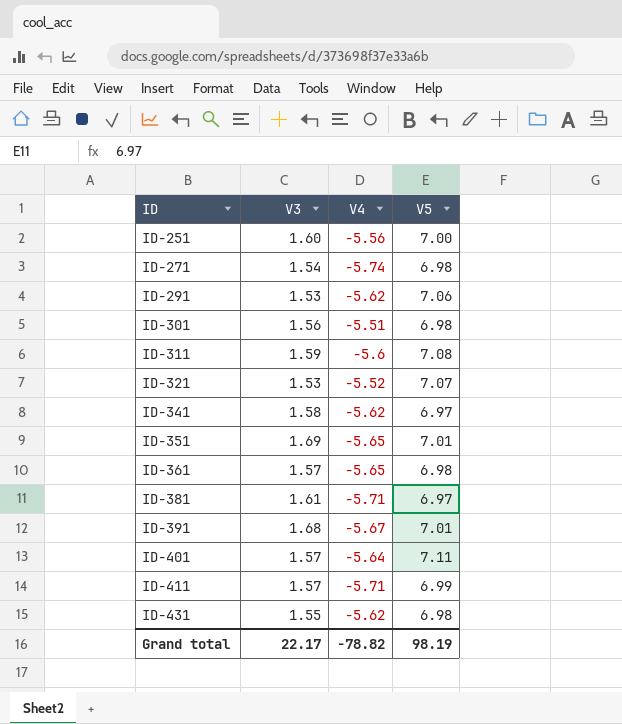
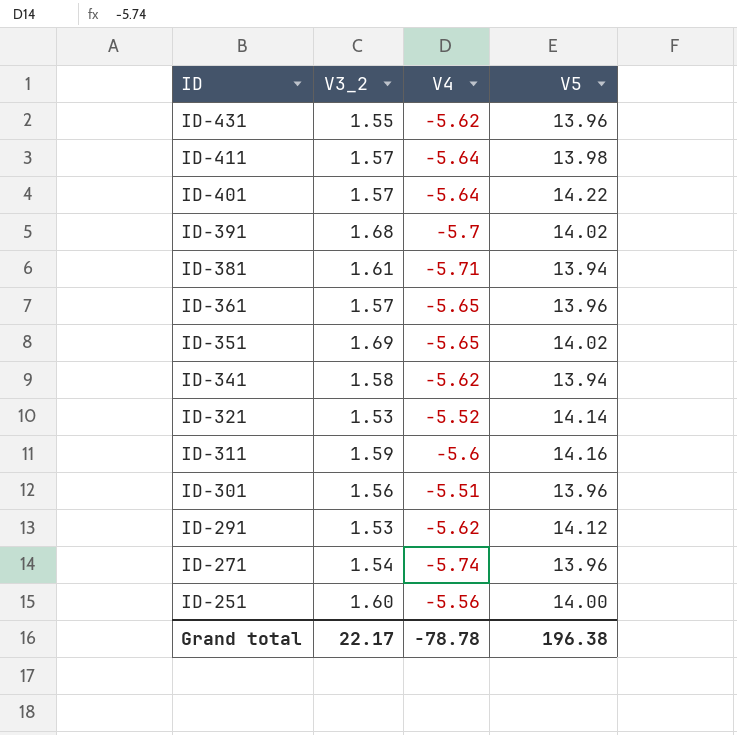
row order: ID ascending -> ID descending
column name: V3 -> V3_2
ID-431 | V5: 6.98 -> 13.96
ID-411 | V4: -5.71 -> -5.64
ID-411 | V5: 6.99 -> 13.98
ID-401 | V5: 7.11 -> 14.22
ID-391 | V4: -5.67 -> -5.7
ID-391 | V5: 7.01 -> 14.02
ID-381 | V5: 6.97 -> 13.94
ID-361 | V5: 6.98 -> 13.96
ID-351 | V5: 7.01 -> 14.02
ID-341 | V5: 6.97 -> 13.94
ID-321 | V5: 7.07 -> 14.14
ID-311 | V5: 7.08 -> 14.16
ID-301 | V5: 6.98 -> 13.96
ID-291 | V5: 7.06 -> 14.12
ID-271 | V5: 6.98 -> 13.96
ID-251 | V5: 7.00 -> 14.00
Grand total | V4: -78.82 -> -78.78
Grand total | V5: 98.19 -> 196.38

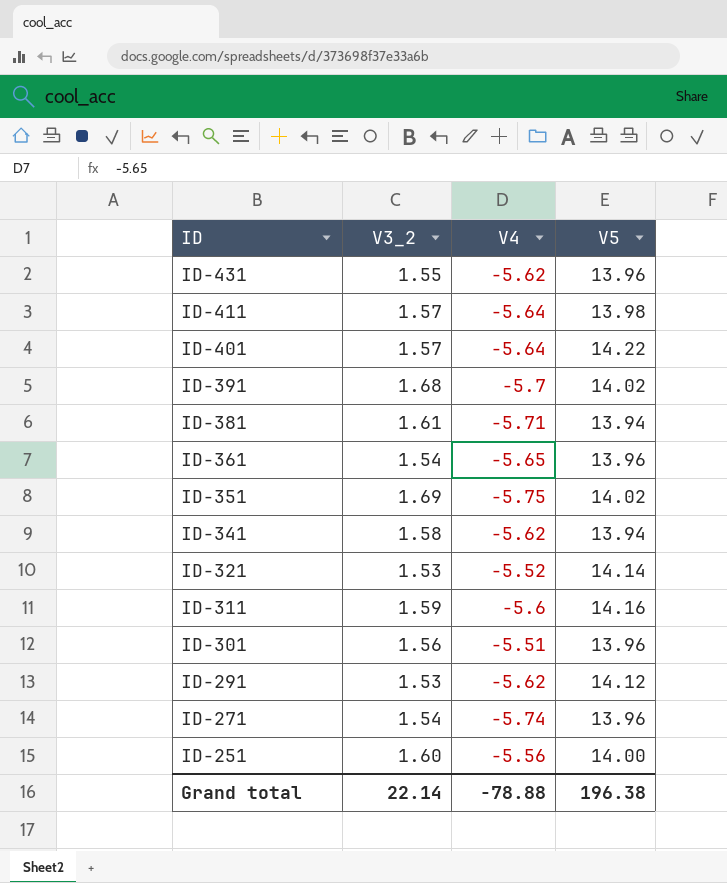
ID-361 | V3_2: 1.57 -> 1.54
ID-351 | V4: -5.65 -> -5.75
Grand total | V3_2: 22.17 -> 22.14
Grand total | V4: -78.78 -> -78.88

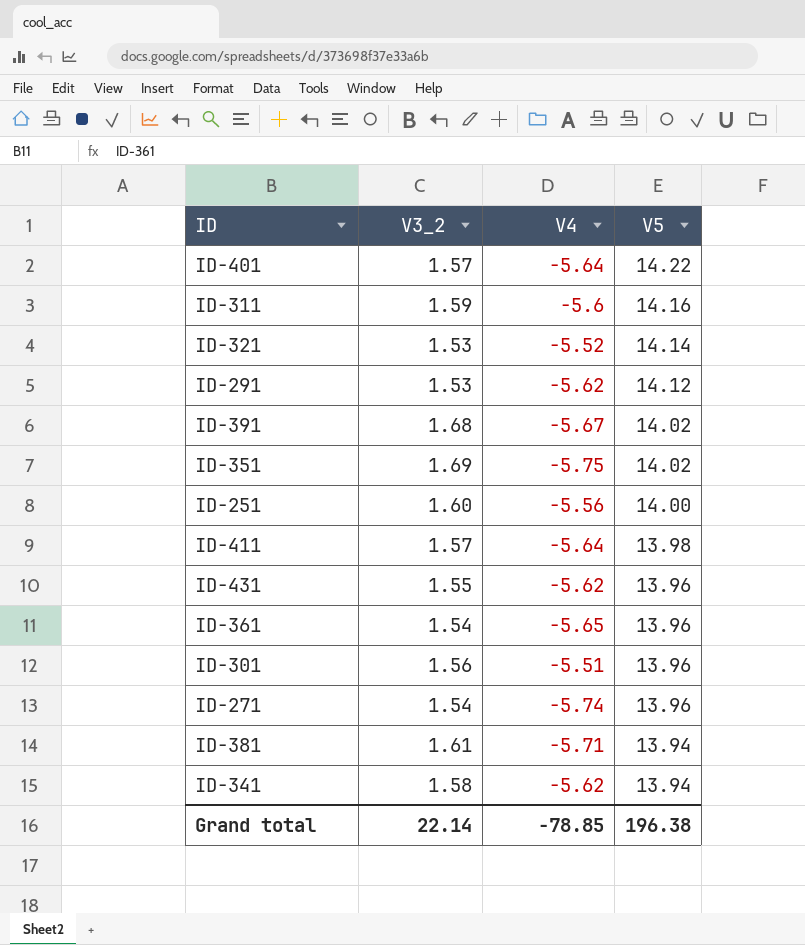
row order: ID descending -> V5 descending
ID-391 | V4: -5.7 -> -5.67
Grand total | V4: -78.88 -> -78.85

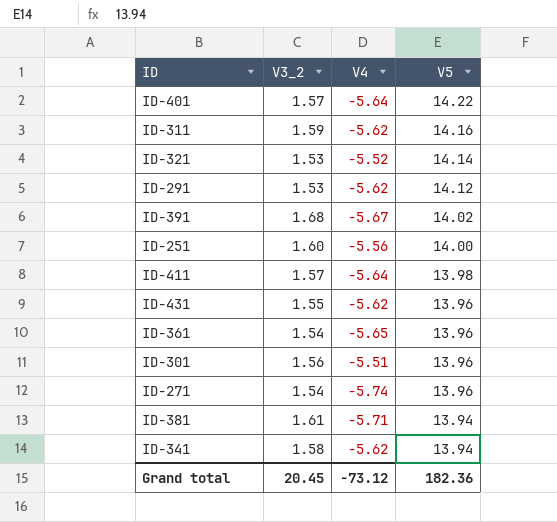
row ID-351: 1.69 | -5.75 | 14.02 -> none
ID-311 | V4: -5.6 -> -5.62
Grand total | V3_2: 22.14 -> 20.45
Grand total | V4: -78.85 -> -73.12
Grand total | V5: 196.38 -> 182.36

